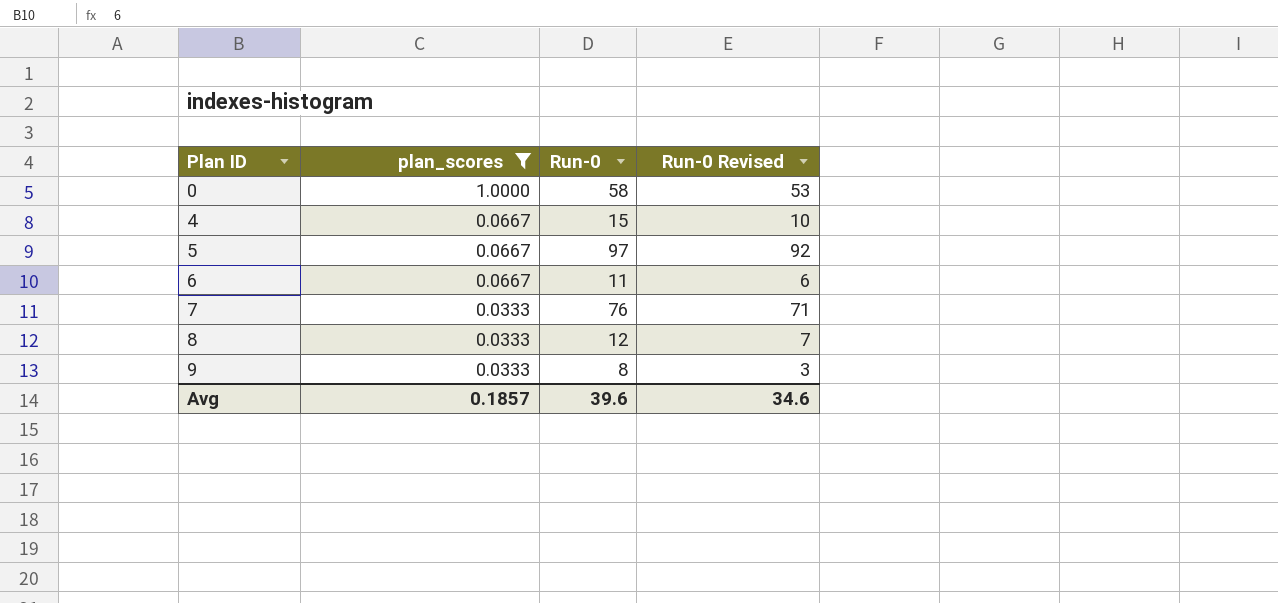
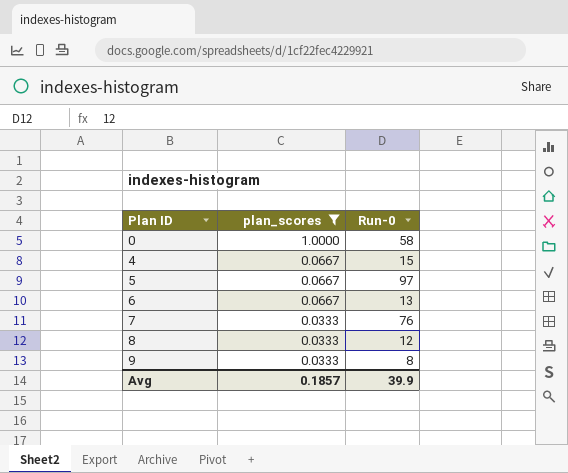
column Run-0 Revised | formula: [Run-0] - 5 -> none
6 | Run-0: 11 -> 13
Avg | Run-0: 39.6 -> 39.9

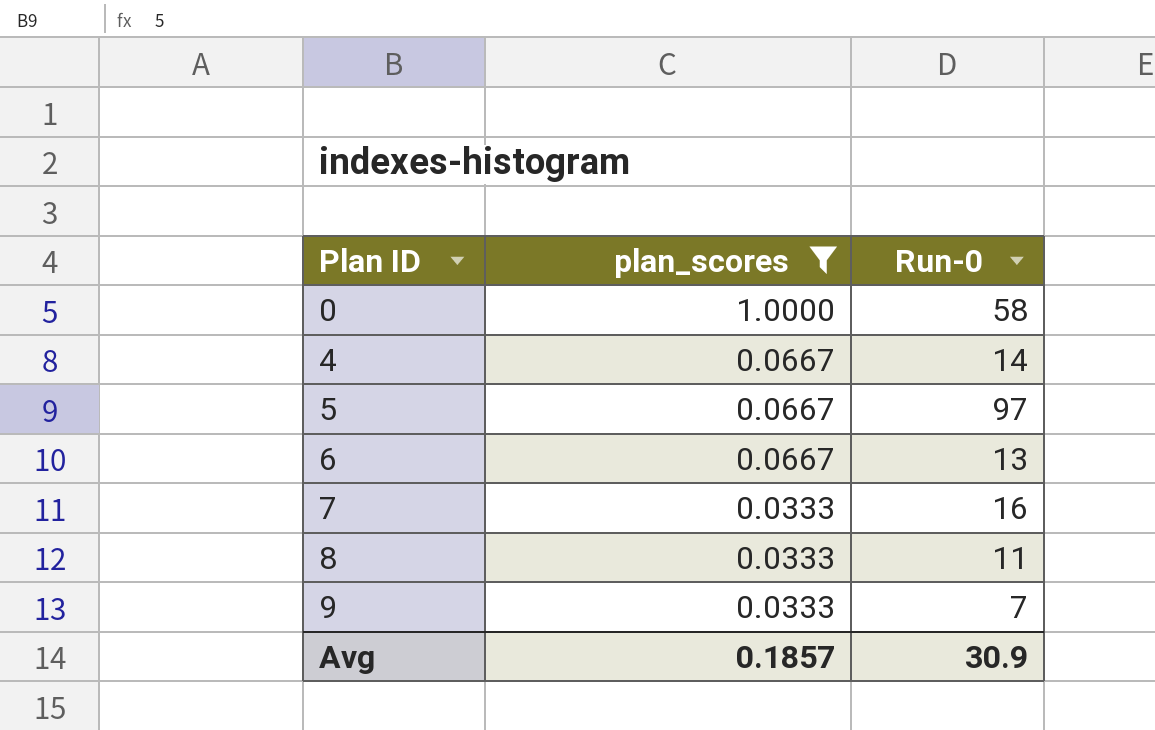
4 | Run-0: 15 -> 14
7 | Run-0: 76 -> 16
8 | Run-0: 12 -> 11
9 | Run-0: 8 -> 7
Avg | Run-0: 39.9 -> 30.9

